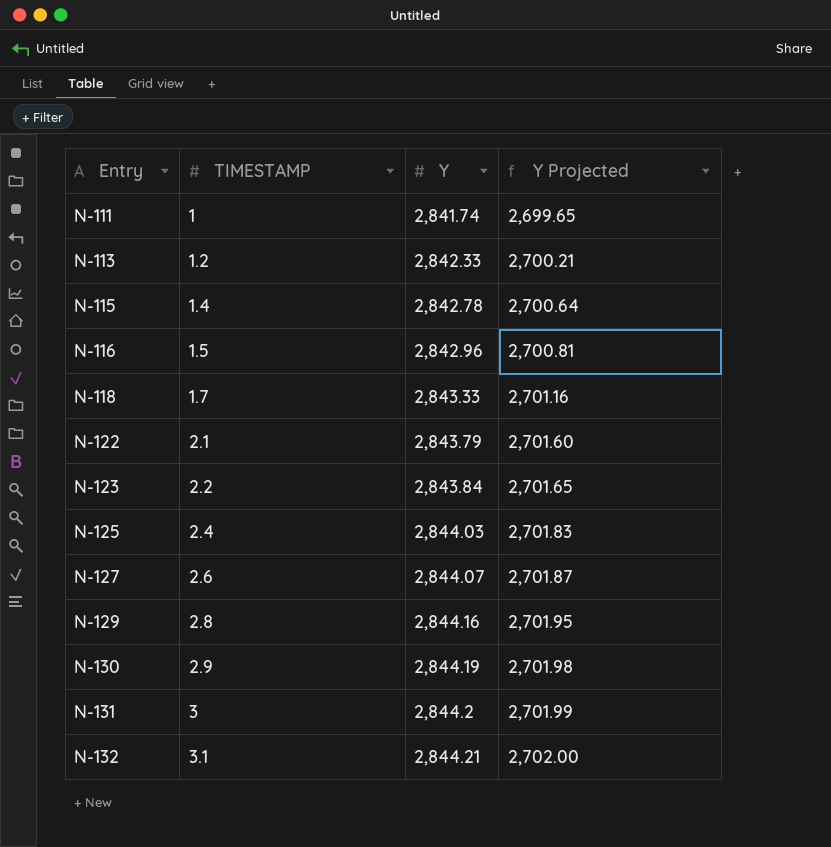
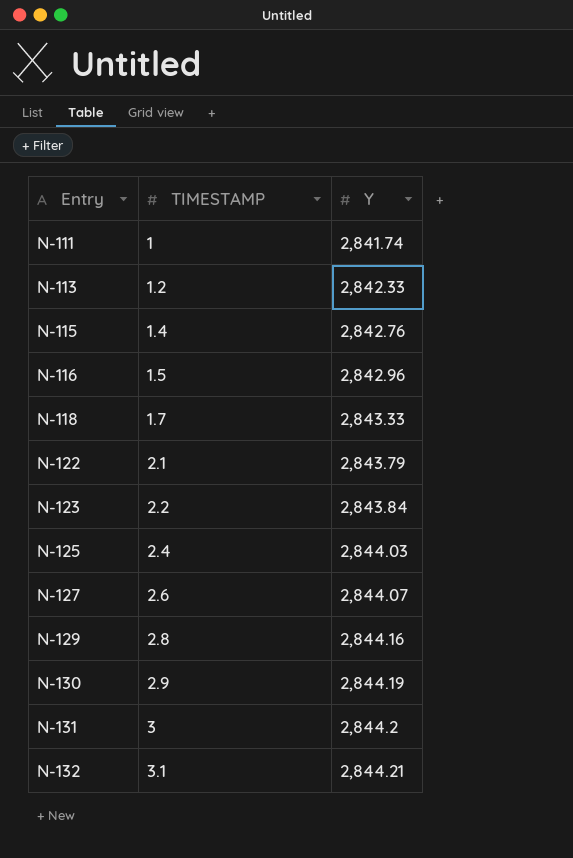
column Y Projected | formula: [Y] * 0.95 -> none
N-115 | Y: 2,842.78 -> 2,842.76

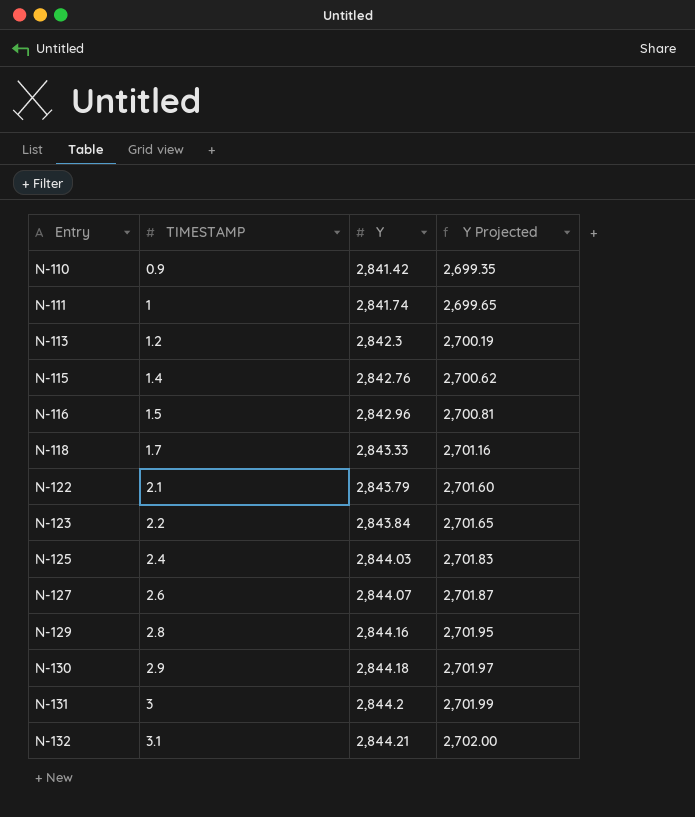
column Y Projected | formula: none -> [Y] * 0.95
row N-110: none -> 0.9 | 2,841.42 | 2,699.35
N-113 | Y: 2,842.33 -> 2,842.3
N-130 | Y: 2,844.19 -> 2,844.18

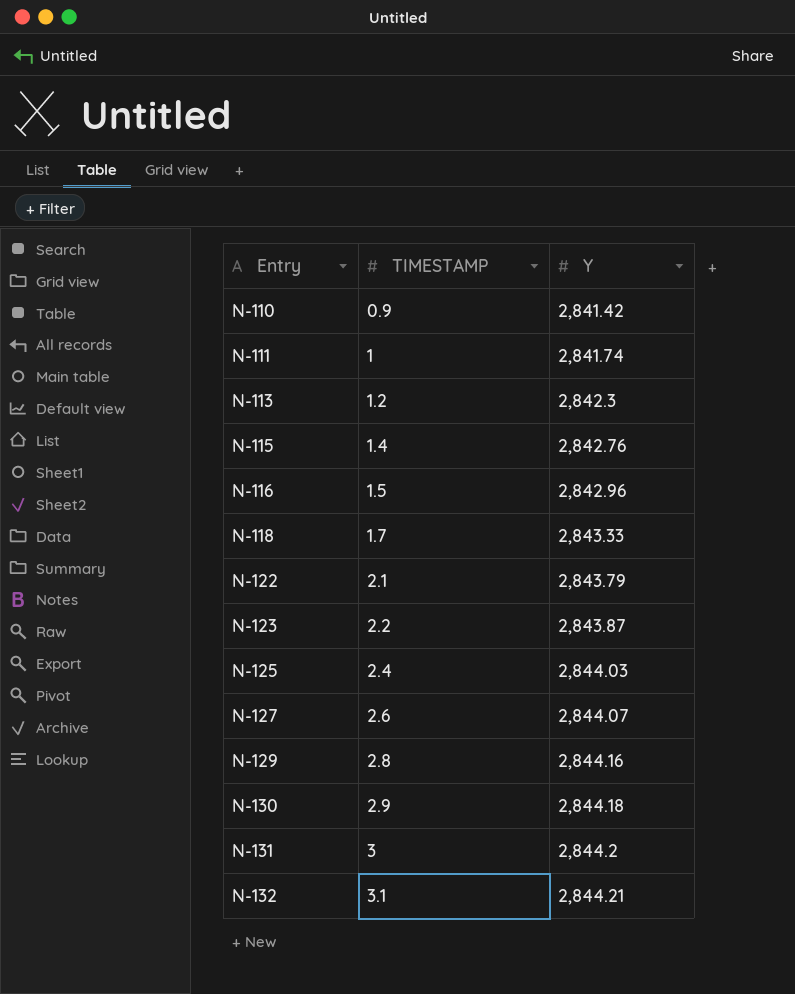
column Y Projected | formula: [Y] * 0.95 -> none
N-123 | Y: 2,843.84 -> 2,843.87

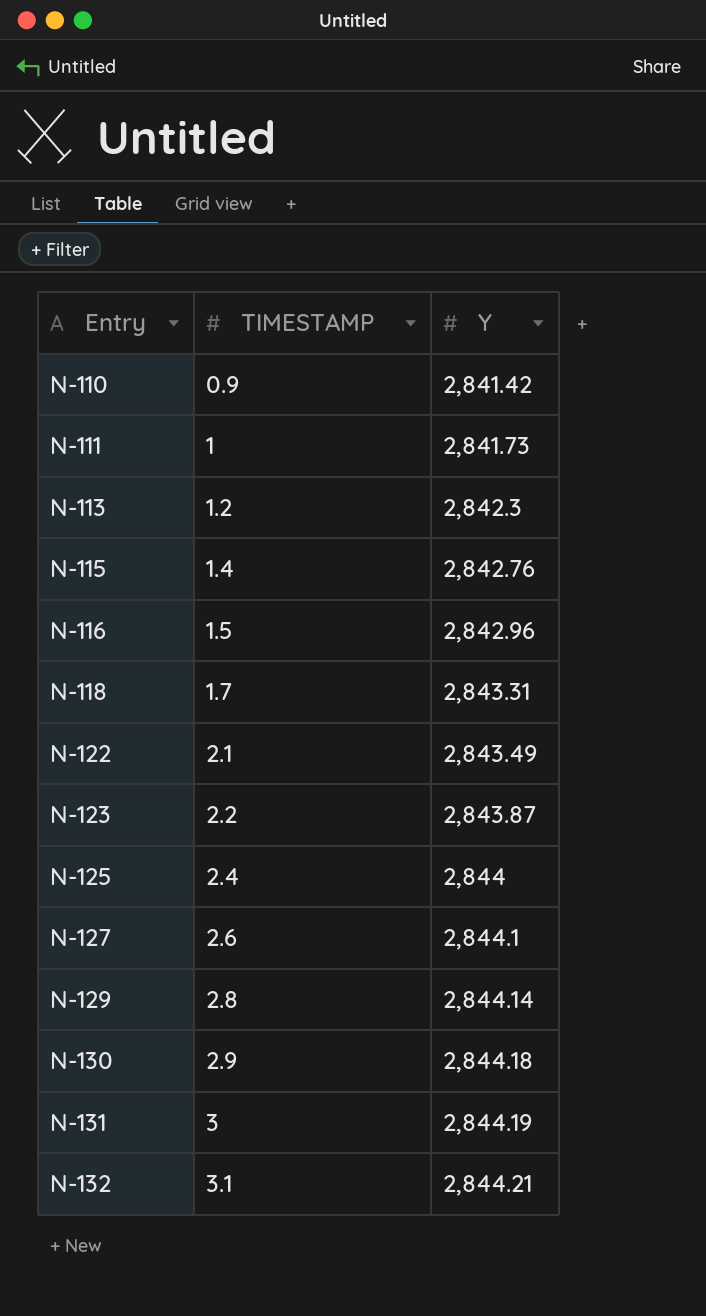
N-111 | Y: 2,841.74 -> 2,841.73
N-118 | Y: 2,843.33 -> 2,843.31
N-122 | Y: 2,843.79 -> 2,843.49
N-125 | Y: 2,844.03 -> 2,844
N-127 | Y: 2,844.07 -> 2,844.1
N-129 | Y: 2,844.16 -> 2,844.14
N-131 | Y: 2,844.2 -> 2,844.19

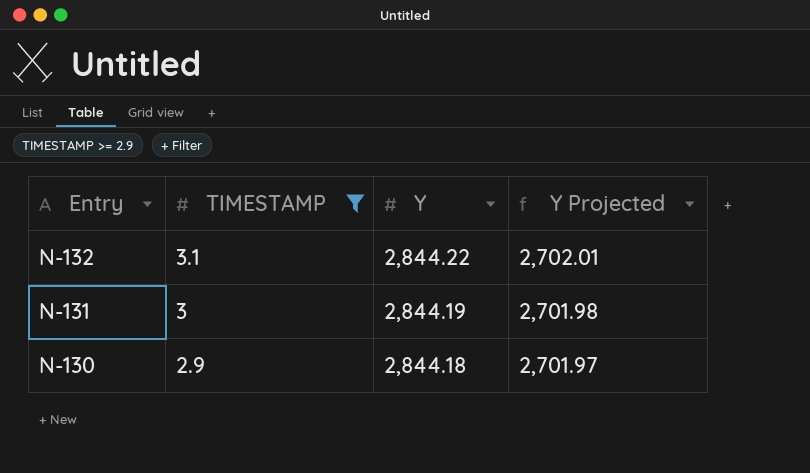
filter: none -> TIMESTAMP >= 2.9
row order: Entry ascending -> Entry descending
column Y Projected | formula: none -> [Y] * 0.95
N-132 | Y: 2,844.21 -> 2,844.22

